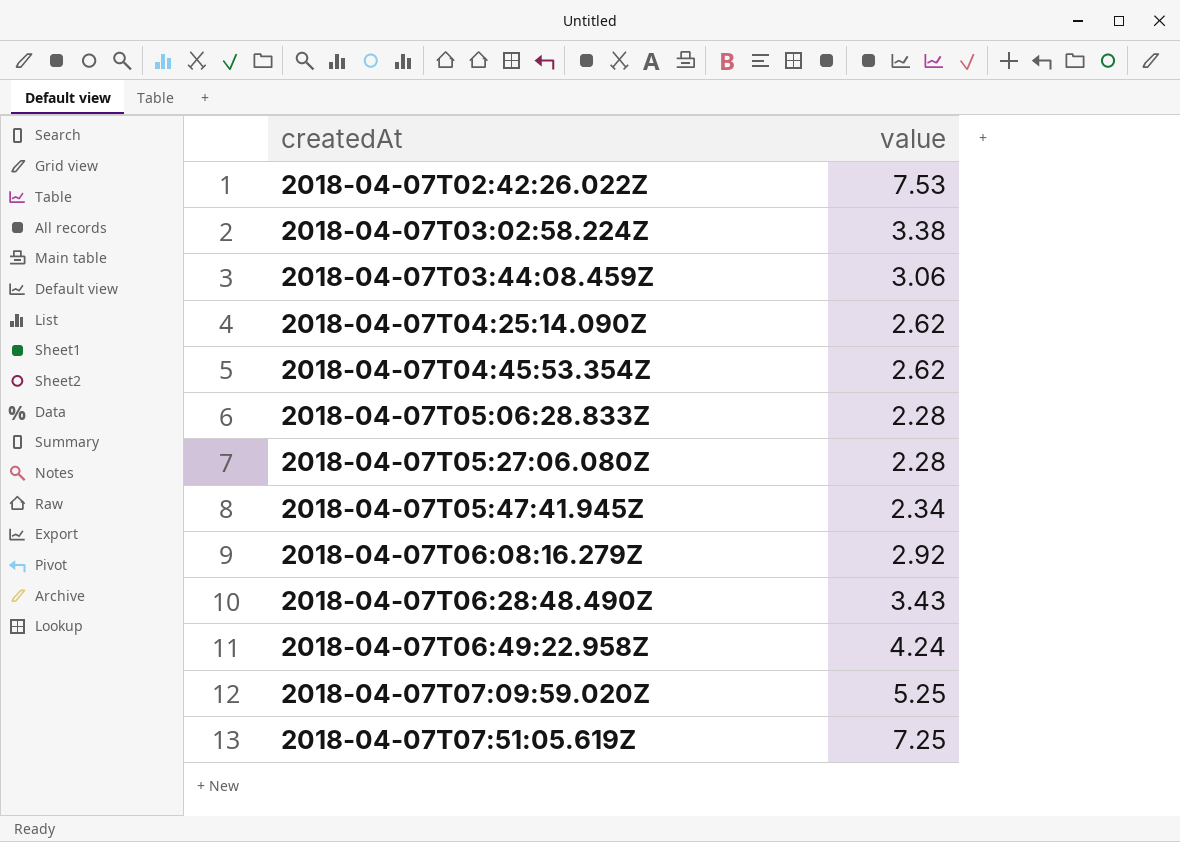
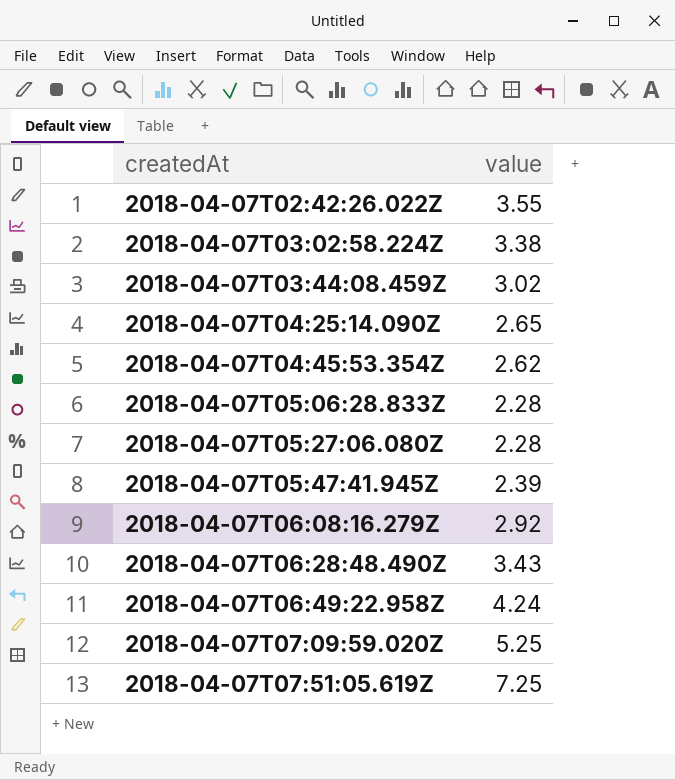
2018-04-07T02:42:26.022Z | value: 7.53 -> 3.55
2018-04-07T03:44:08.459Z | value: 3.06 -> 3.02
2018-04-07T04:25:14.090Z | value: 2.62 -> 2.65
2018-04-07T05:47:41.945Z | value: 2.34 -> 2.39

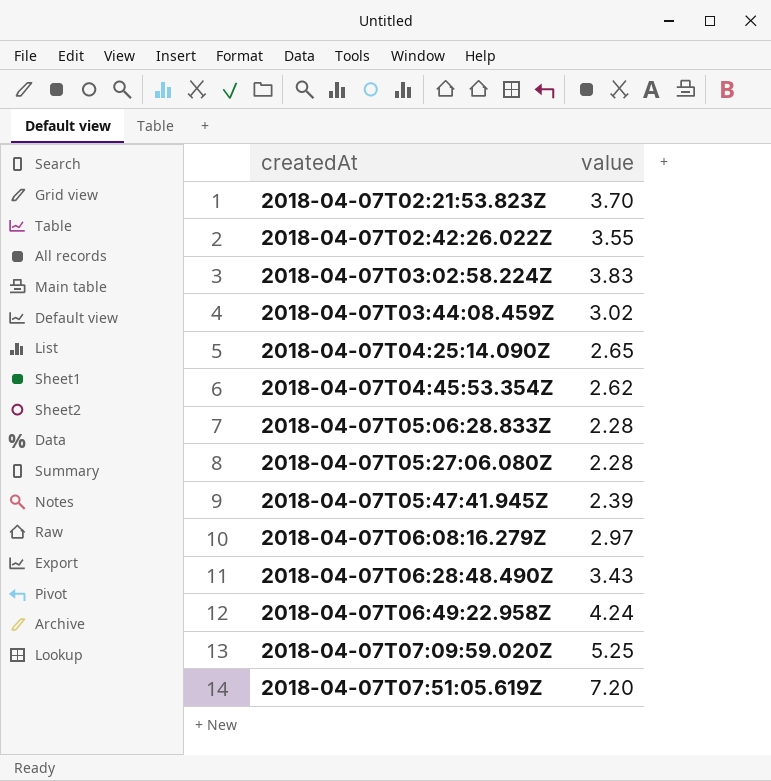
row 2018-04-07T02:21:53.823Z: none -> 3.70
2018-04-07T03:02:58.224Z | value: 3.38 -> 3.83
2018-04-07T06:08:16.279Z | value: 2.92 -> 2.97
2018-04-07T07:51:05.619Z | value: 7.25 -> 7.20

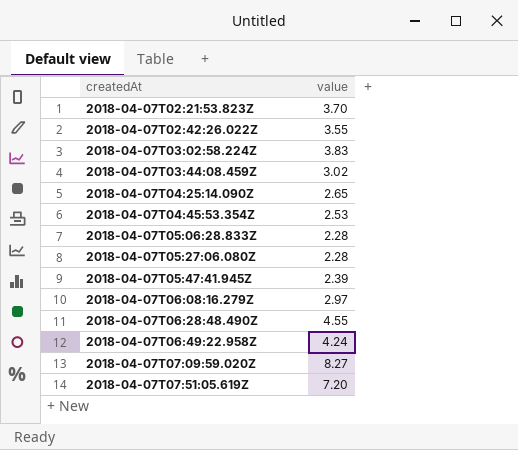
2018-04-07T04:45:53.354Z | value: 2.62 -> 2.53
2018-04-07T06:28:48.490Z | value: 3.43 -> 4.55
2018-04-07T07:09:59.020Z | value: 5.25 -> 8.27

